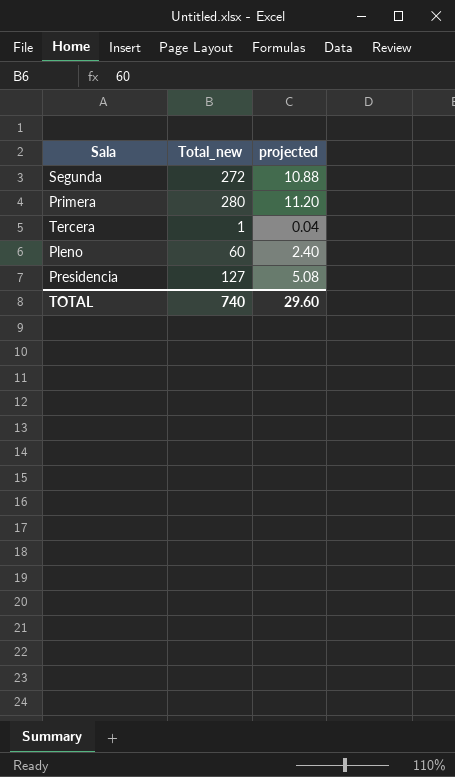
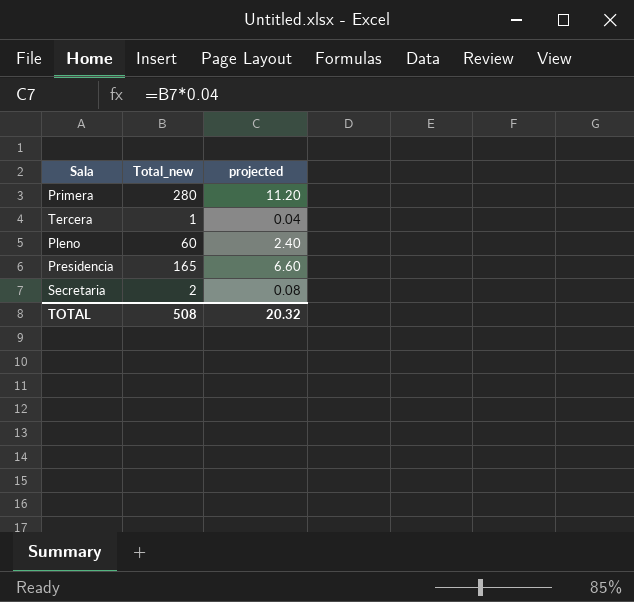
row Segunda: 272 | 10.88 -> none
Presidencia | Total_new: 127 -> 165
Presidencia | projected: 5.08 -> 6.60
row Secretaria: none -> 2 | 0.08
TOTAL | Total_new: 740 -> 508
TOTAL | projected: 29.60 -> 20.32

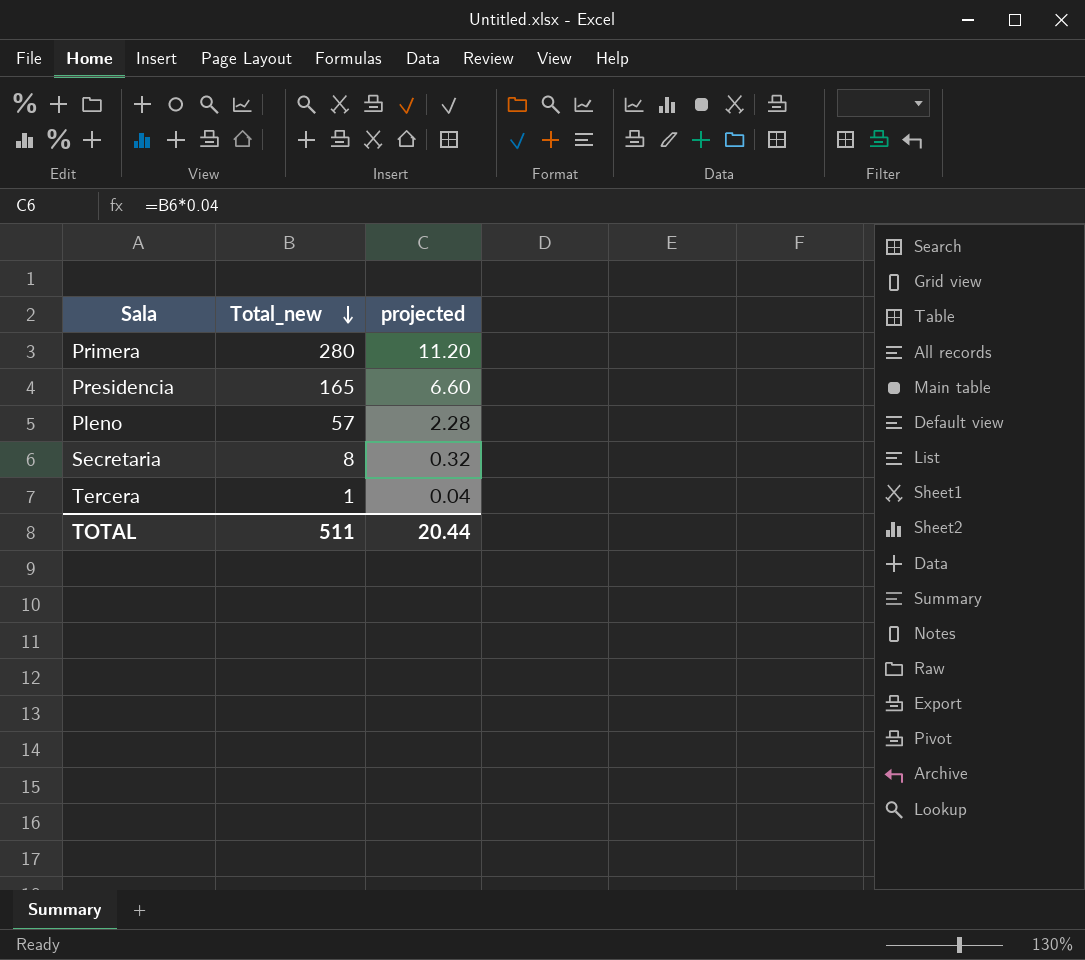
row order: none -> Total_new descending
Pleno | Total_new: 60 -> 57
Pleno | projected: 2.40 -> 2.28
Secretaria | Total_new: 2 -> 8
Secretaria | projected: 0.08 -> 0.32
TOTAL | Total_new: 508 -> 511
TOTAL | projected: 20.32 -> 20.44

